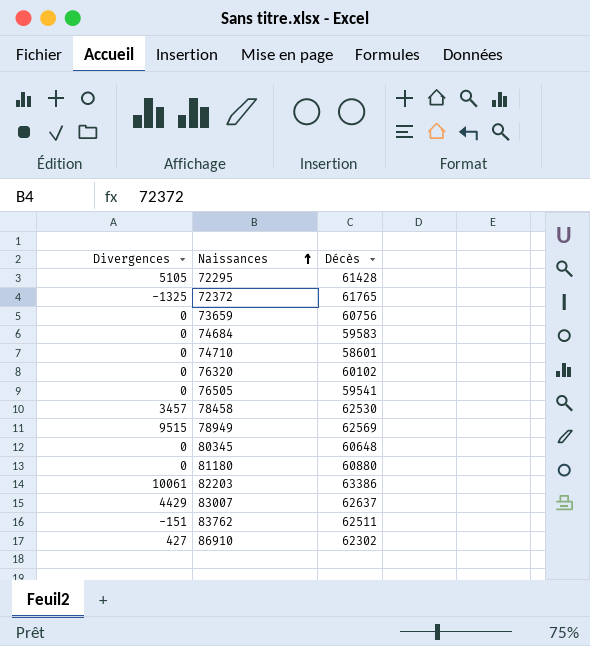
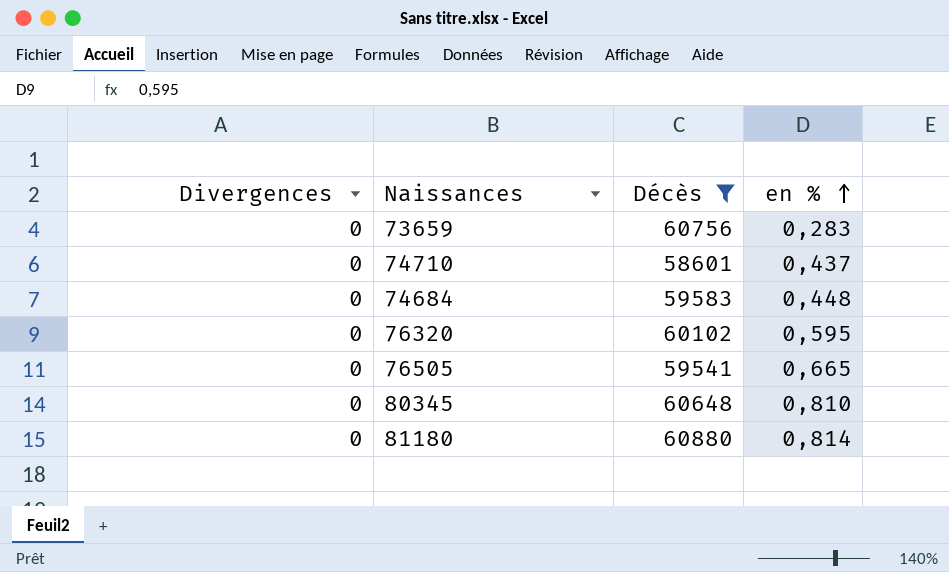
filter: none -> Décès <= 60880
row order: Naissances ascending -> en % ascending
column en % | position: none -> 4

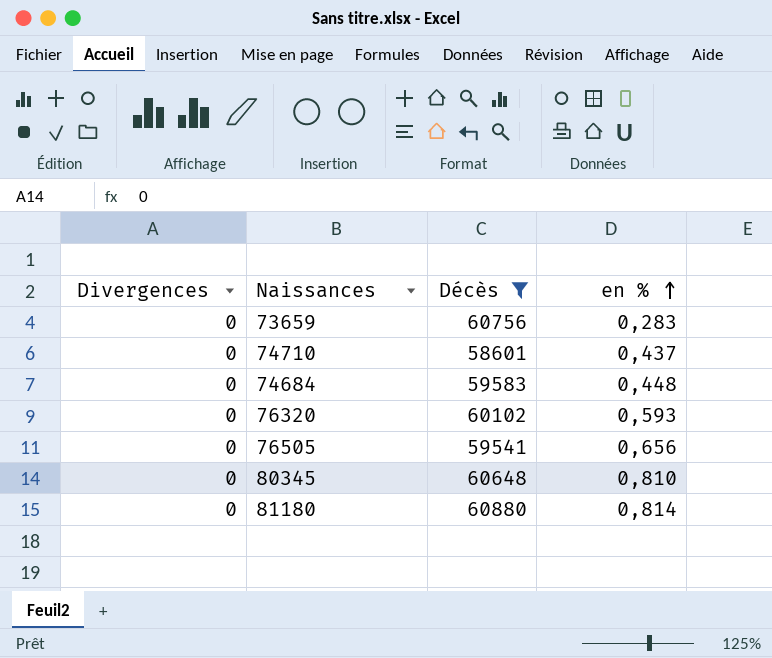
76320 | en %: 0,595 -> 0,593
76505 | en %: 0,665 -> 0,656

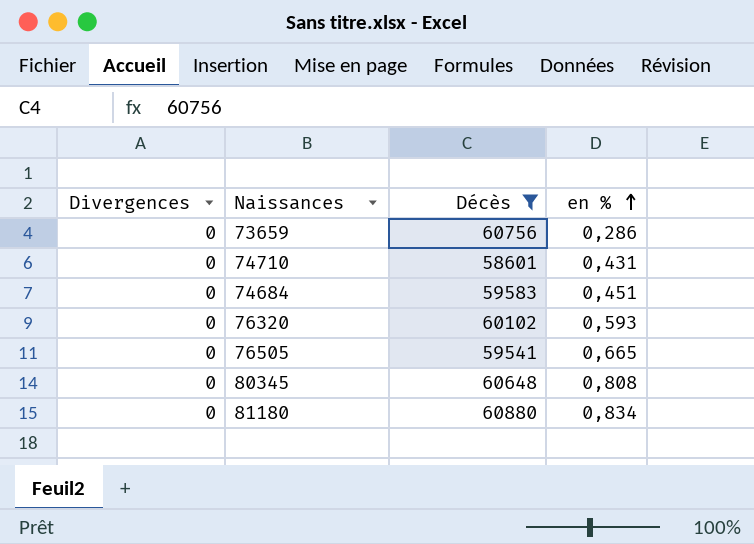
73659 | en %: 0,283 -> 0,286
74710 | en %: 0,437 -> 0,431
74684 | en %: 0,448 -> 0,451
76505 | en %: 0,656 -> 0,665
80345 | en %: 0,810 -> 0,808
81180 | en %: 0,814 -> 0,834

